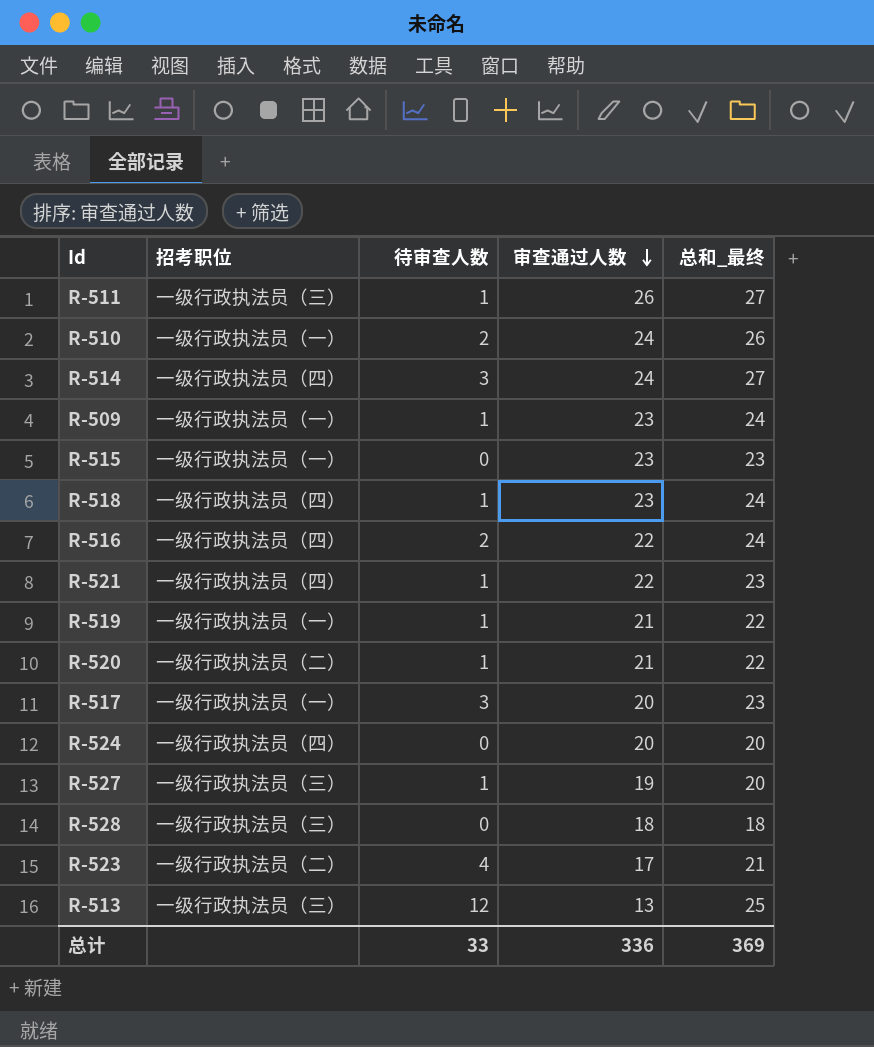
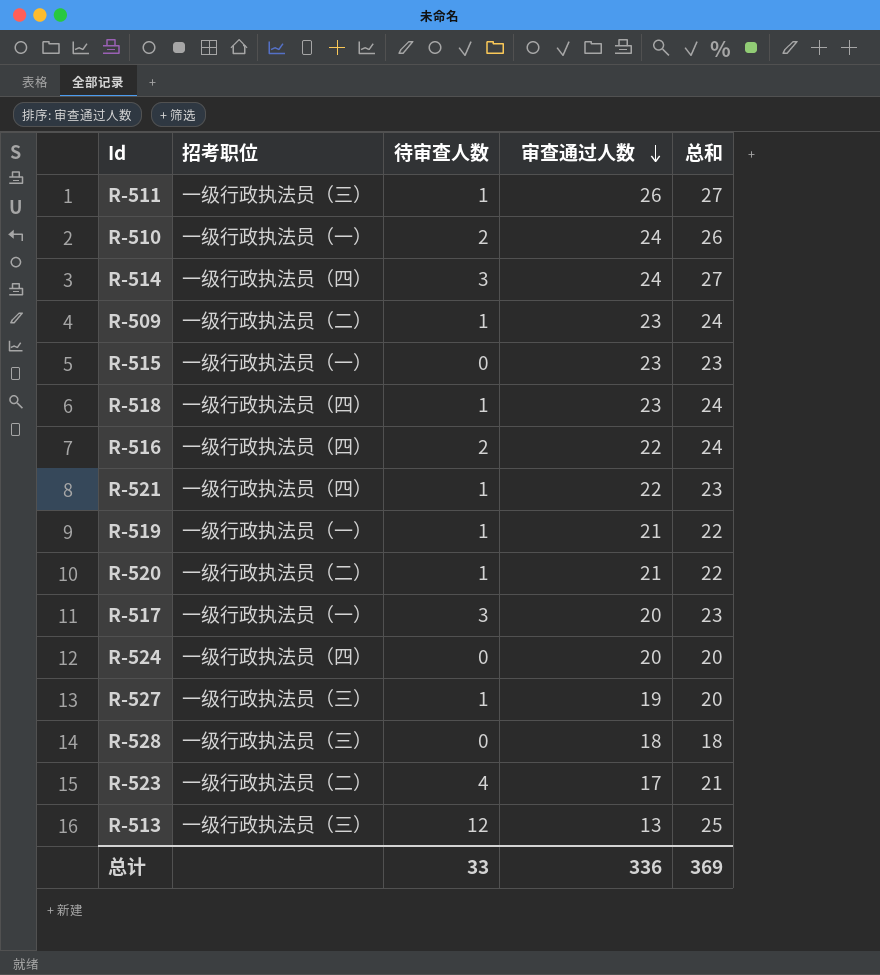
column name: 总和_最终 -> 总和
R-509 | 招考职位: 一级行政执法员（一） -> 一级行政执法员（二）

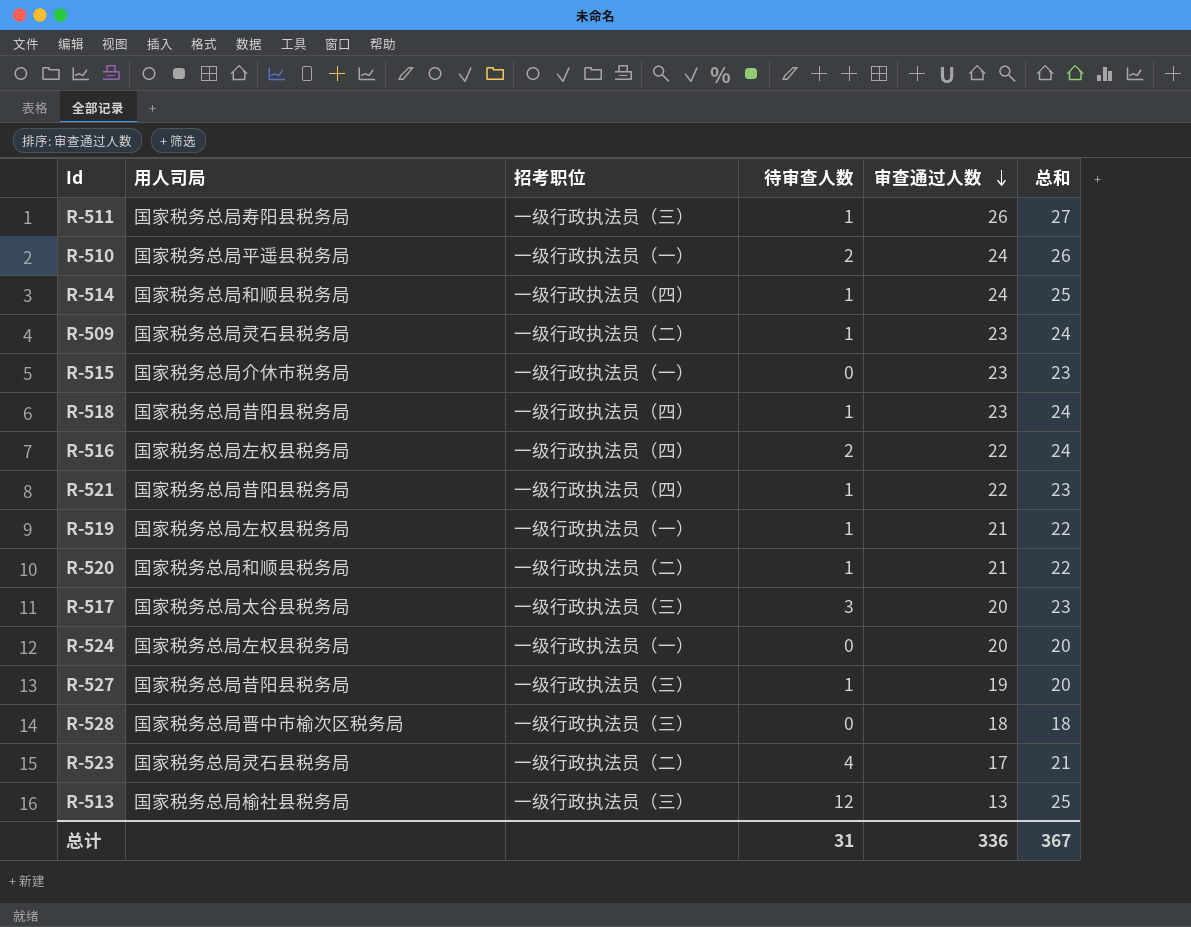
column 用人司局 | position: none -> 2
R-514 | 待审查人数: 3 -> 1
R-514 | 总和: 27 -> 25
R-517 | 招考职位: 一级行政执法员（一） -> 一级行政执法员（三）
R-524 | 招考职位: 一级行政执法员（四） -> 一级行政执法员（一）
总计 | 待审查人数: 33 -> 31
总计 | 总和: 369 -> 367

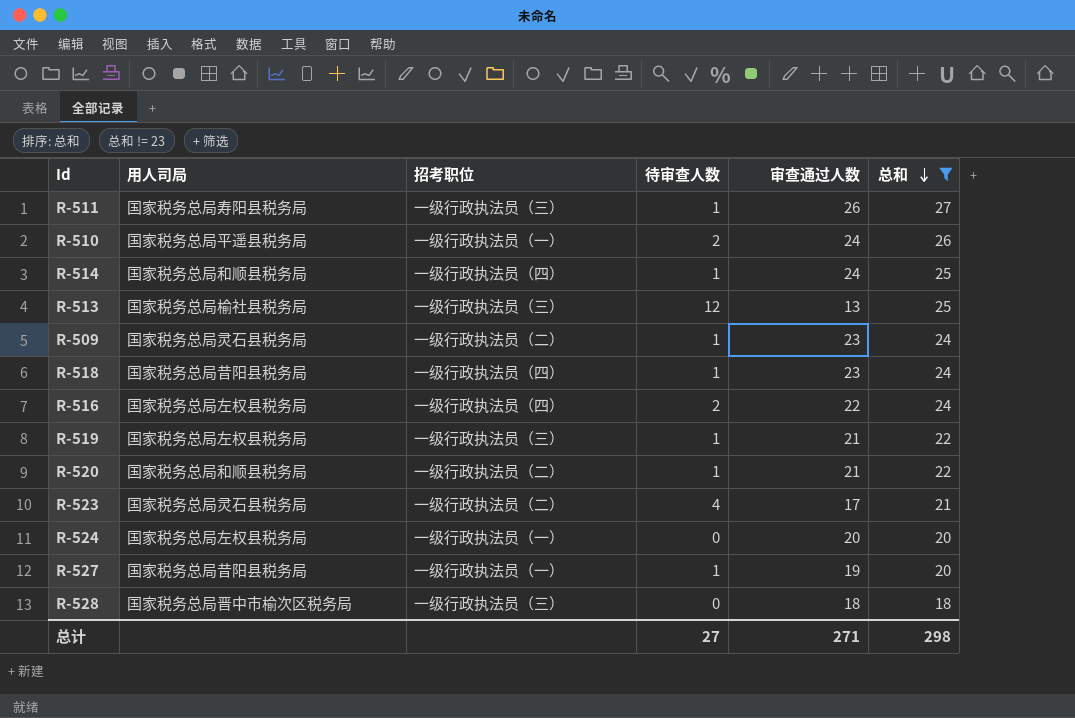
filter: none -> 总和 != 23
row order: 审查通过人数 descending -> 总和 descending
R-519 | 招考职位: 一级行政执法员（一） -> 一级行政执法员（三）
R-527 | 招考职位: 一级行政执法员（三） -> 一级行政执法员（一）
总计 | 待审查人数: 31 -> 27
总计 | 审查通过人数: 336 -> 271
总计 | 总和: 367 -> 298

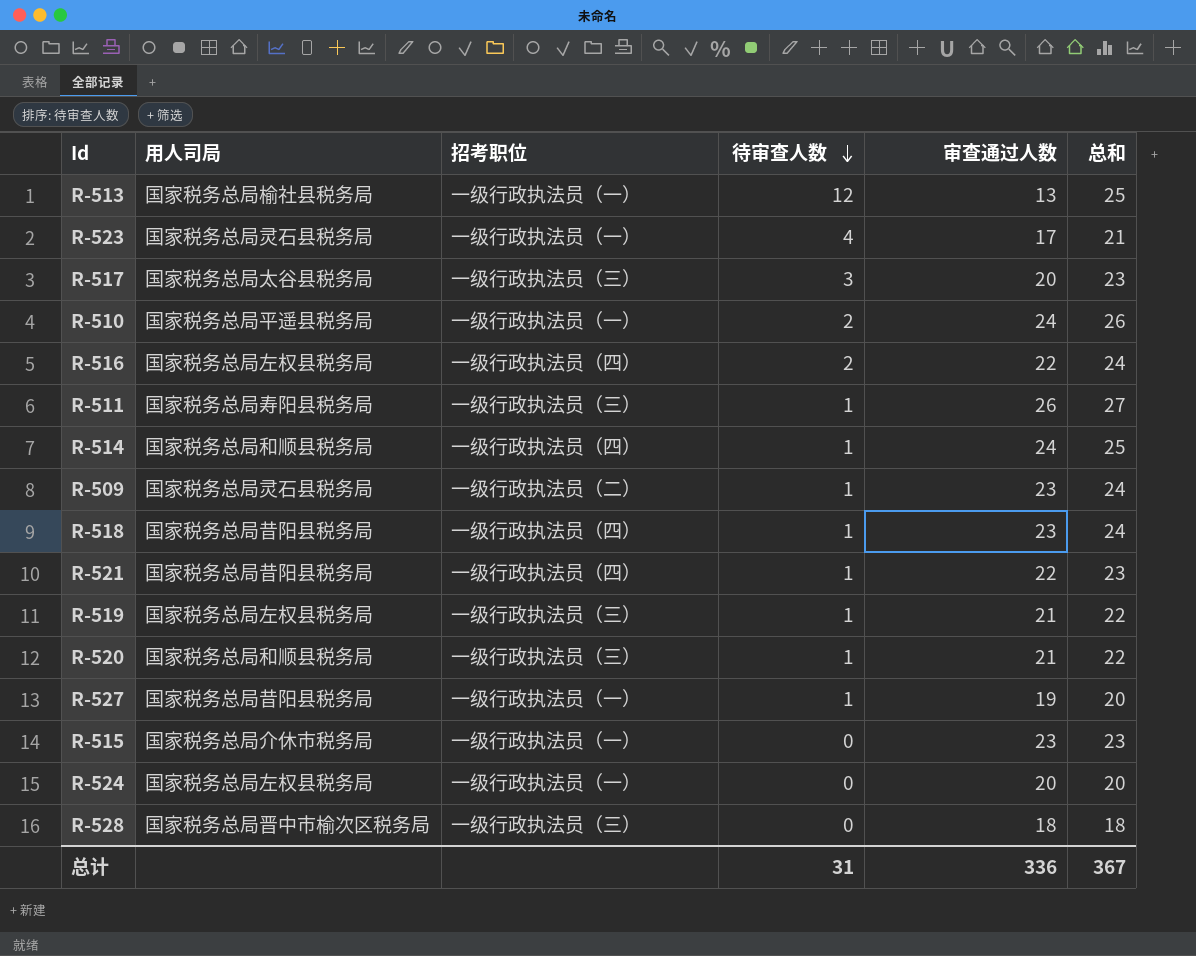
filter: 总和 != 23 -> none
row order: 总和 descending -> 待审查人数 descending
R-513 | 招考职位: 一级行政执法员（三） -> 一级行政执法员（一）
R-523 | 招考职位: 一级行政执法员（二） -> 一级行政执法员（一）
R-520 | 招考职位: 一级行政执法员（二） -> 一级行政执法员（三）
总计 | 待审查人数: 27 -> 31
总计 | 审查通过人数: 271 -> 336
总计 | 总和: 298 -> 367

